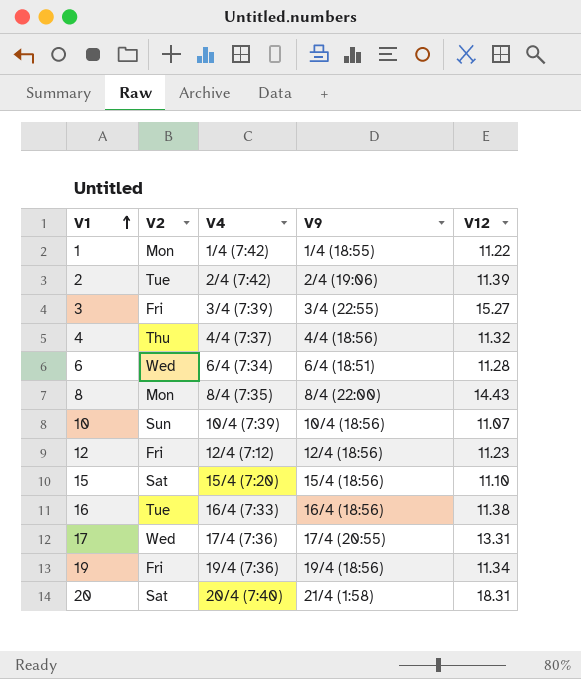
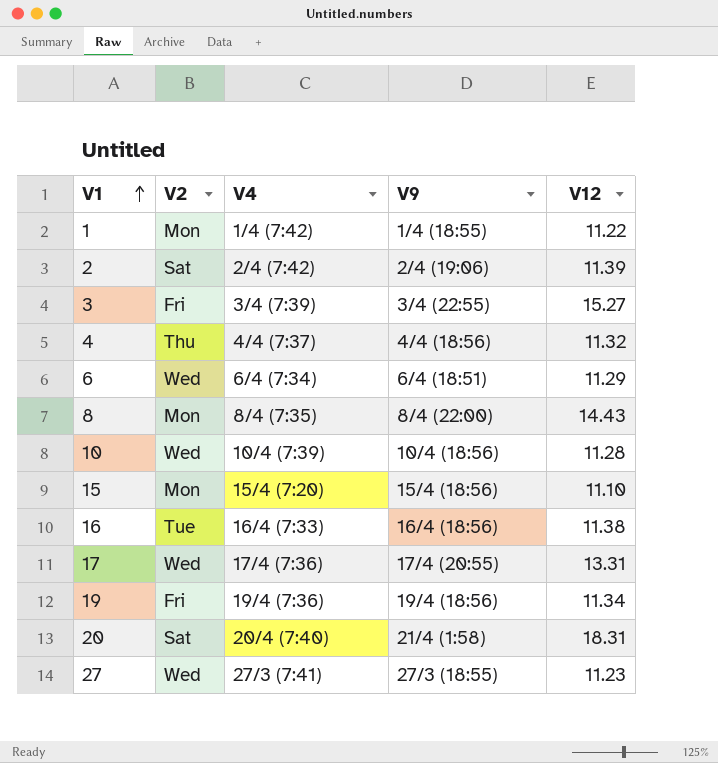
row 12: Fri | 12/4 (7:12) | 12/4 (18:56) | 11.23 -> none
2 | V2: Tue -> Sat
6 | V12: 11.28 -> 11.29
10 | V2: Sun -> Wed
10 | V12: 11.07 -> 11.28
15 | V2: Sat -> Mon
row 27: none -> Wed | 27/3 (7:41) | 27/3 (18:55) | 11.23

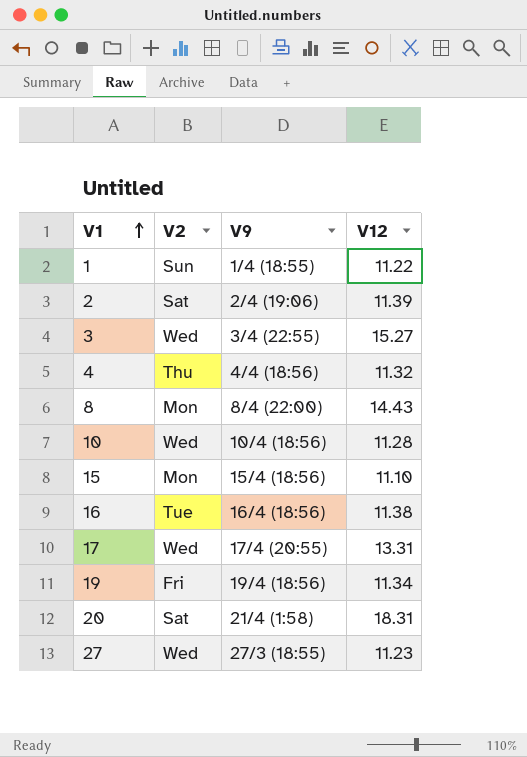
column V4 | position: 3 -> none
row 6: Wed | 6/4 (7:34) | 6/4 (18:51) | 11.29 -> none
1 | V2: Mon -> Sun
3 | V2: Fri -> Wed

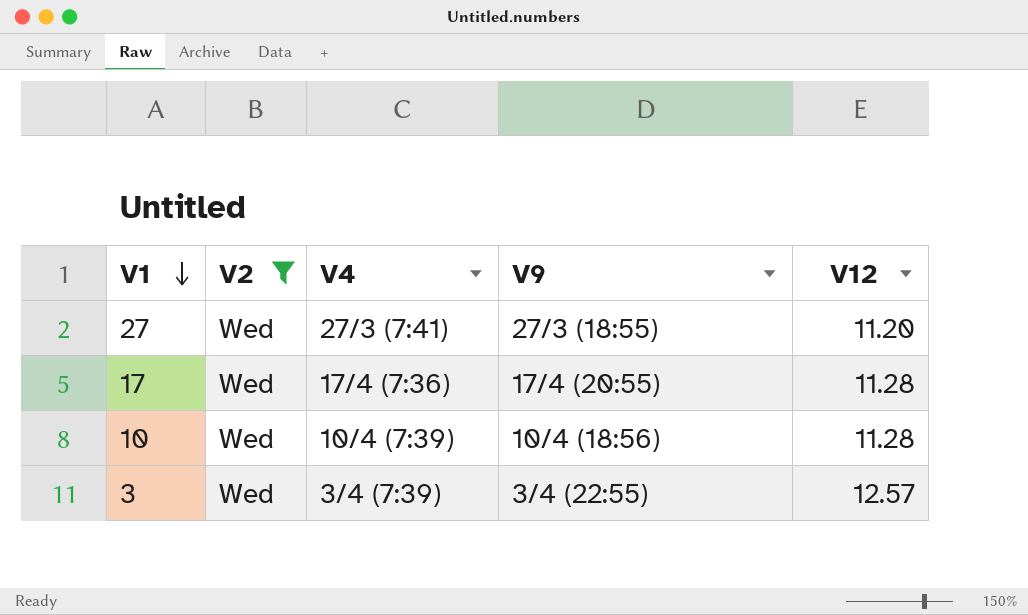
filter: none -> V2 = Wed
row order: V1 ascending -> V1 descending
column V4 | position: none -> 3
27 | V12: 11.23 -> 11.20
17 | V12: 13.31 -> 11.28
3 | V12: 15.27 -> 12.57

